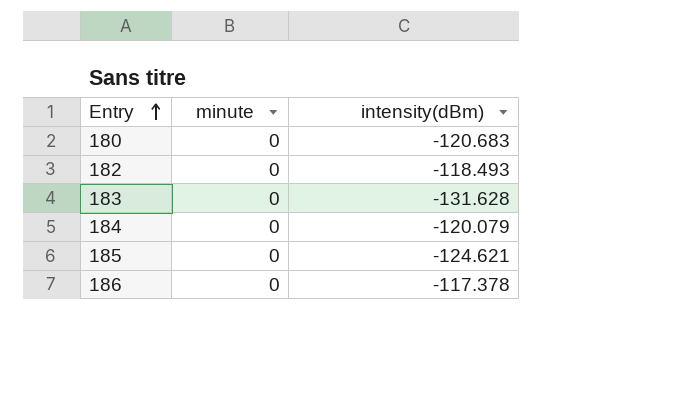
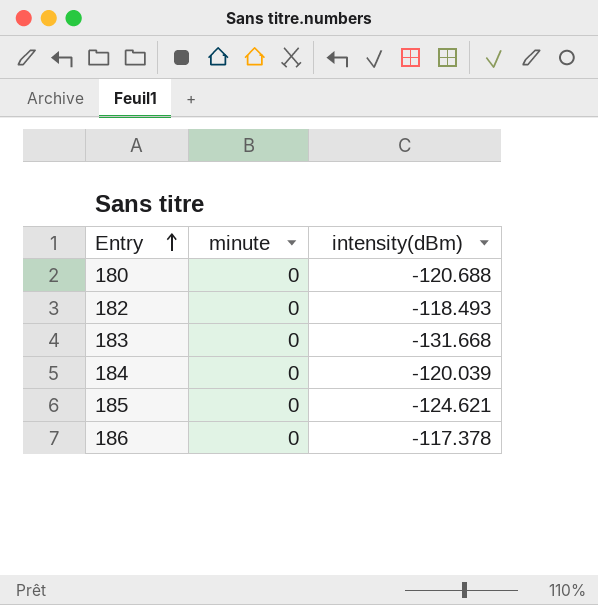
180 | intensity(dBm): -120.683 -> -120.688
183 | intensity(dBm): -131.628 -> -131.668
184 | intensity(dBm): -120.079 -> -120.039

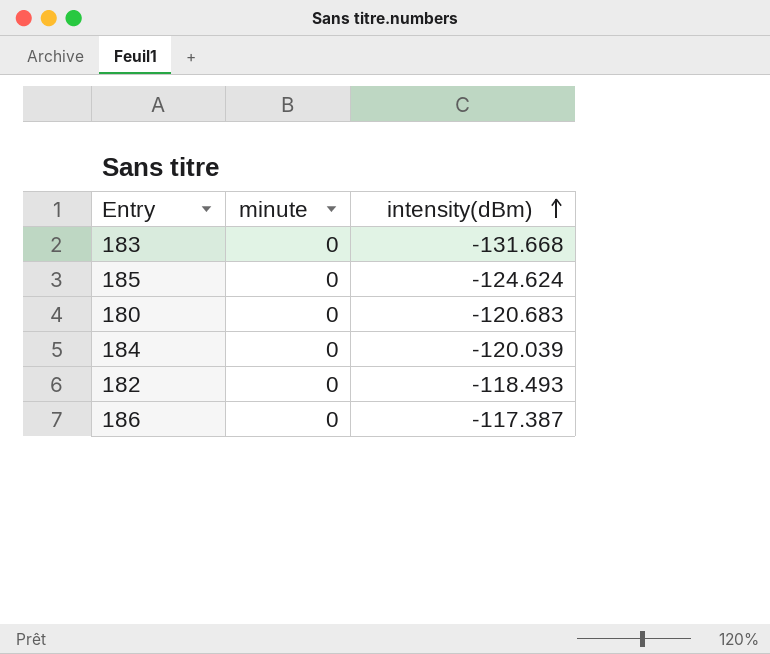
row order: Entry ascending -> intensity(dBm) ascending
185 | intensity(dBm): -124.621 -> -124.624
180 | intensity(dBm): -120.688 -> -120.683
186 | intensity(dBm): -117.378 -> -117.387

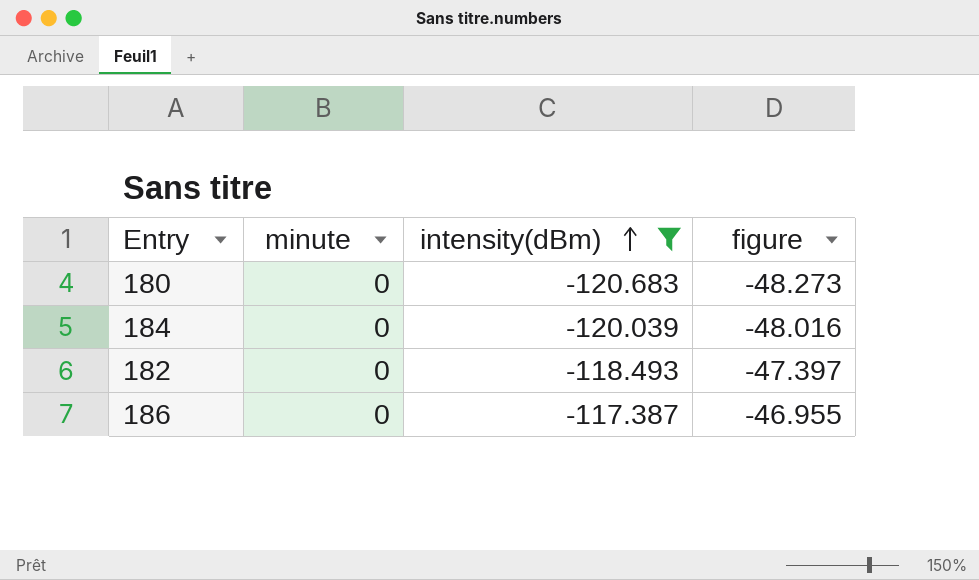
filter: none -> intensity(dBm) >= -120.683
column figure | formula: none -> [intensity(dBm)] * 0.4

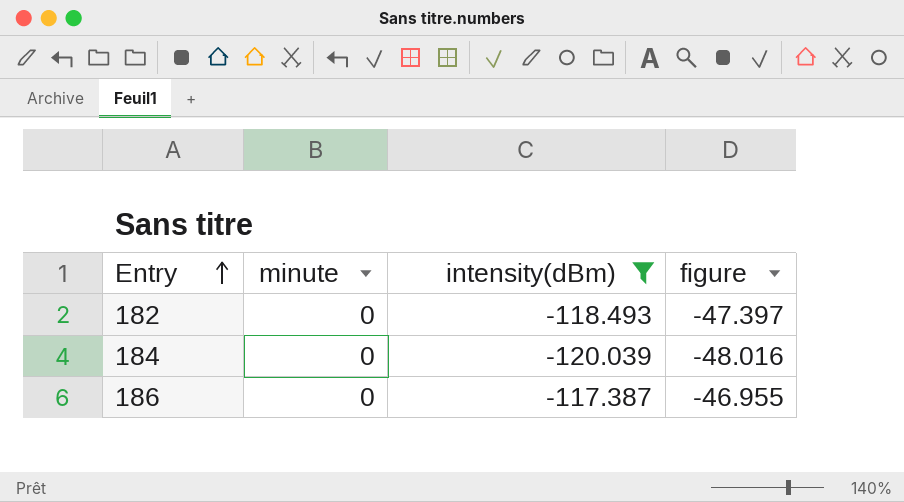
row order: intensity(dBm) ascending -> Entry ascending
row 180: 0 | -120.683 | -48.273 -> none

